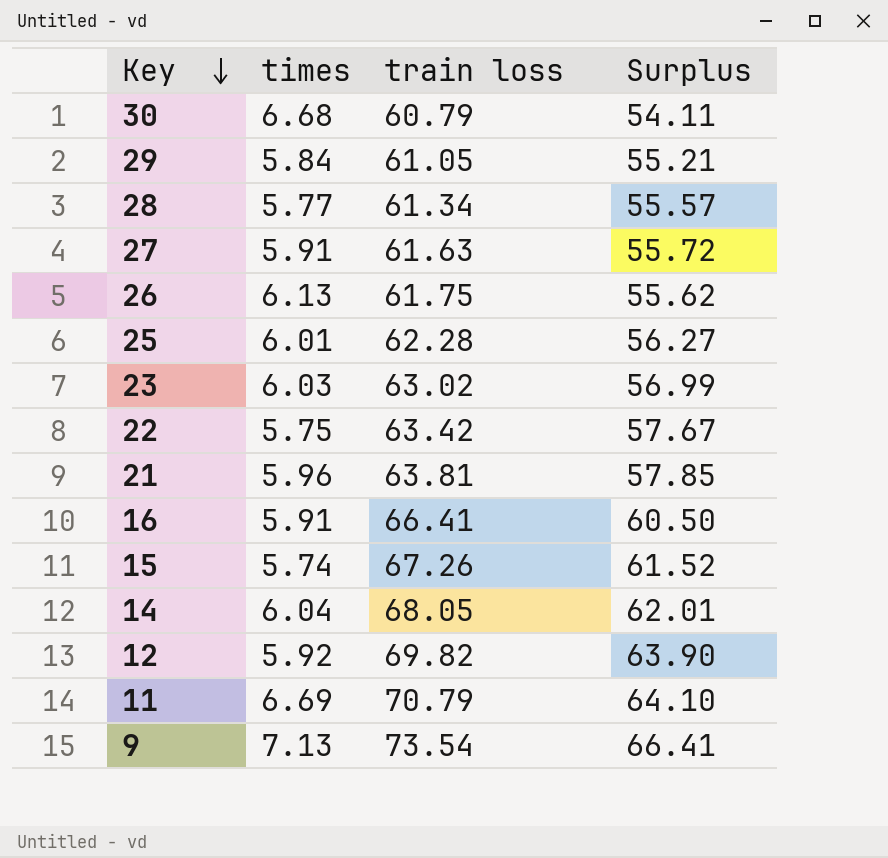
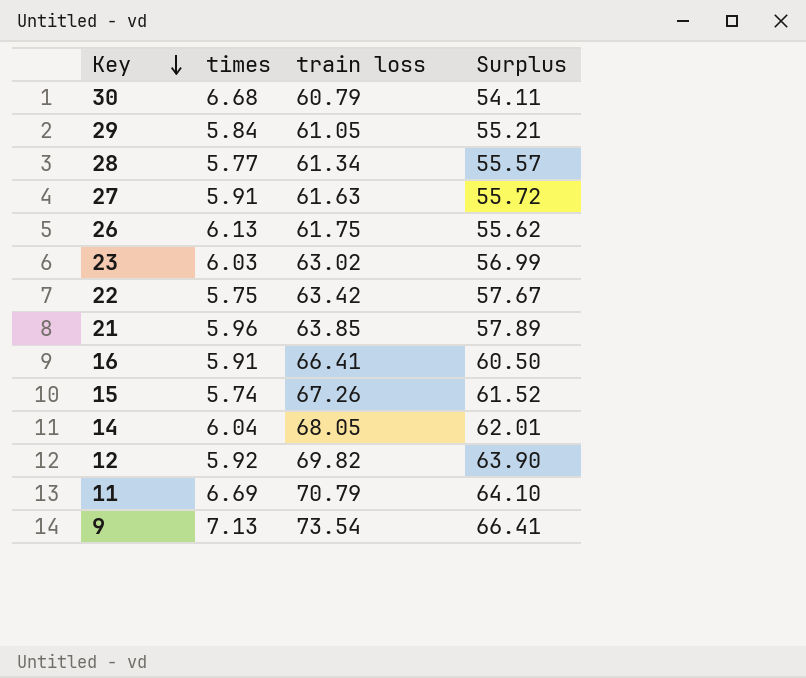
row 25: 6.01 | 62.28 | 56.27 -> none
21 | train loss: 63.81 -> 63.85
21 | Surplus: 57.85 -> 57.89

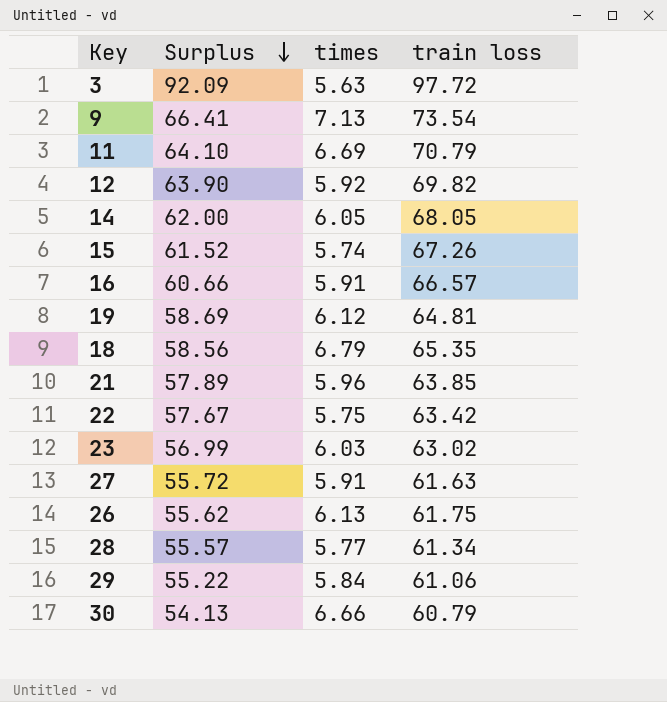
row order: Key descending -> Surplus descending
column Surplus | position: 4 -> 2
row 3: none -> 92.09 | 5.63 | 97.72
14 | Surplus: 62.01 -> 62.00
14 | times: 6.04 -> 6.05
16 | Surplus: 60.50 -> 60.66
16 | train loss: 66.41 -> 66.57
row 19: none -> 58.69 | 6.12 | 64.81
row 18: none -> 58.56 | 6.79 | 65.35
29 | Surplus: 55.21 -> 55.22
29 | train loss: 61.05 -> 61.06
30 | Surplus: 54.11 -> 54.13
30 | times: 6.68 -> 6.66

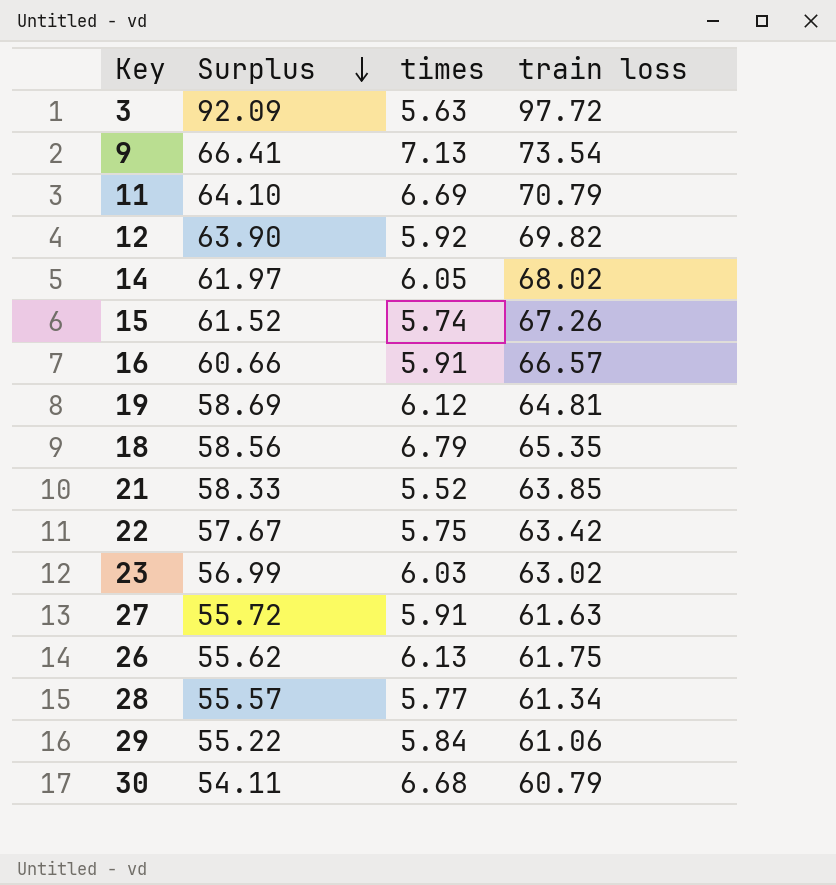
14 | Surplus: 62.00 -> 61.97
14 | train loss: 68.05 -> 68.02
21 | Surplus: 57.89 -> 58.33
21 | times: 5.96 -> 5.52
30 | Surplus: 54.13 -> 54.11
30 | times: 6.66 -> 6.68

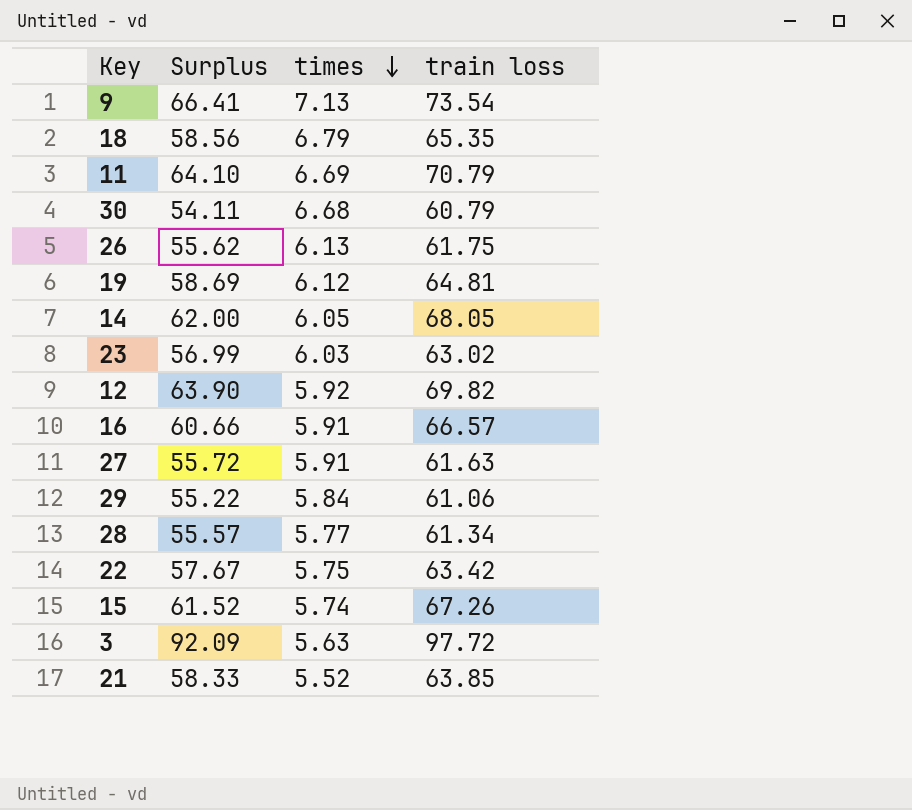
row order: Surplus descending -> times descending
14 | Surplus: 61.97 -> 62.00
14 | train loss: 68.02 -> 68.05

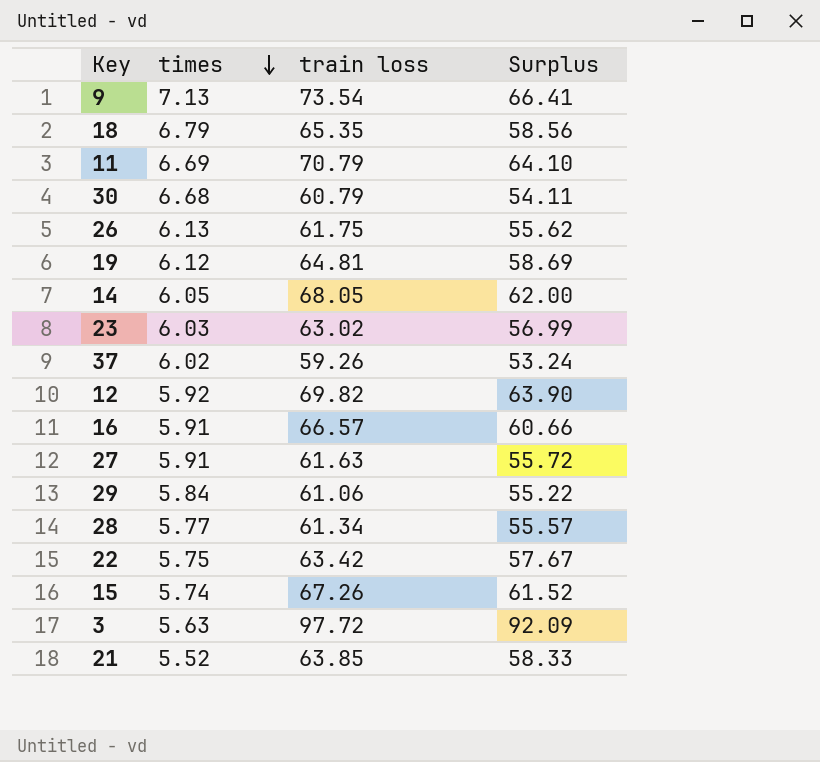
column Surplus | position: 2 -> 4
row 37: none -> 6.02 | 59.26 | 53.24

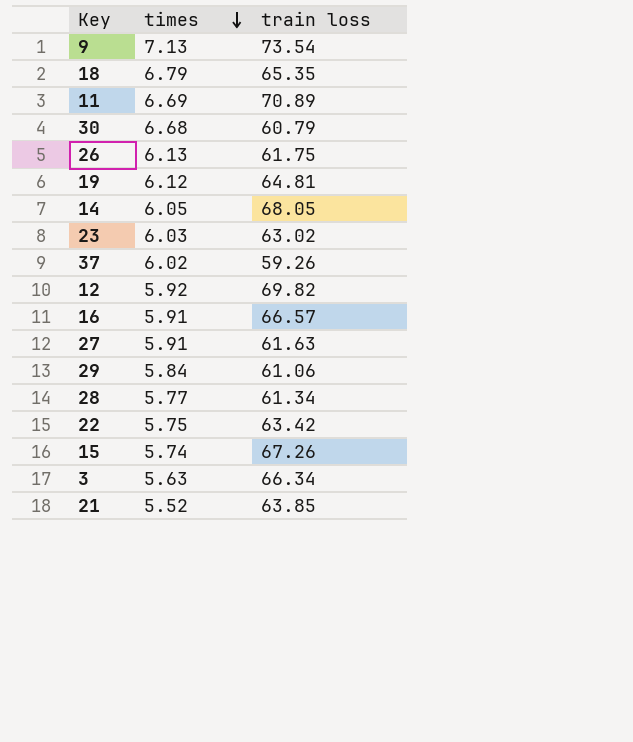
column Surplus | formula: [train loss] - [times] -> none
11 | train loss: 70.79 -> 70.89
3 | train loss: 97.72 -> 66.34

